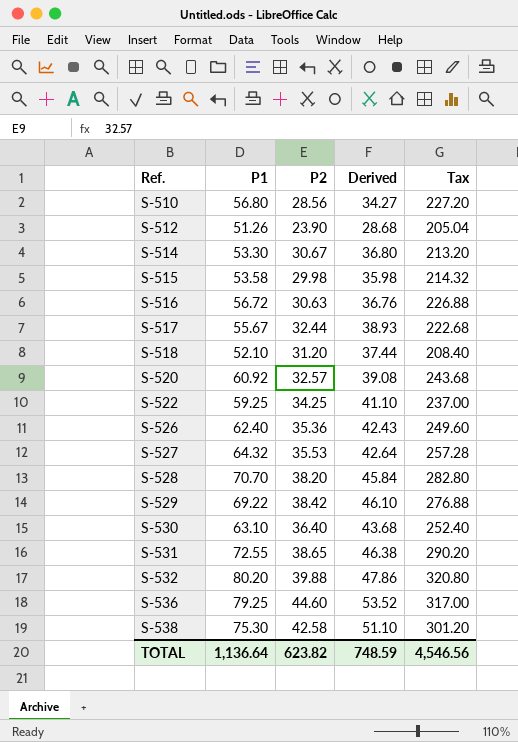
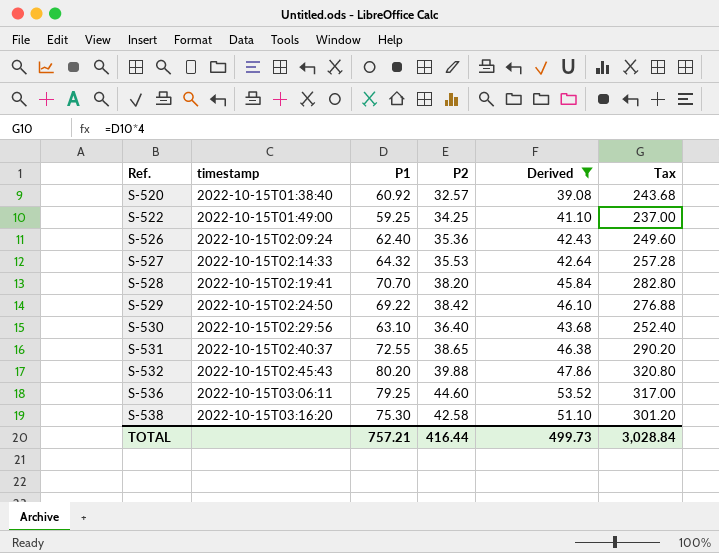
filter: none -> Derived >= 39.08
column timestamp | position: none -> 2
TOTAL | P1: 1,136.64 -> 757.21
TOTAL | P2: 623.82 -> 416.44
TOTAL | Derived: 748.59 -> 499.73
TOTAL | Tax: 4,546.56 -> 3,028.84

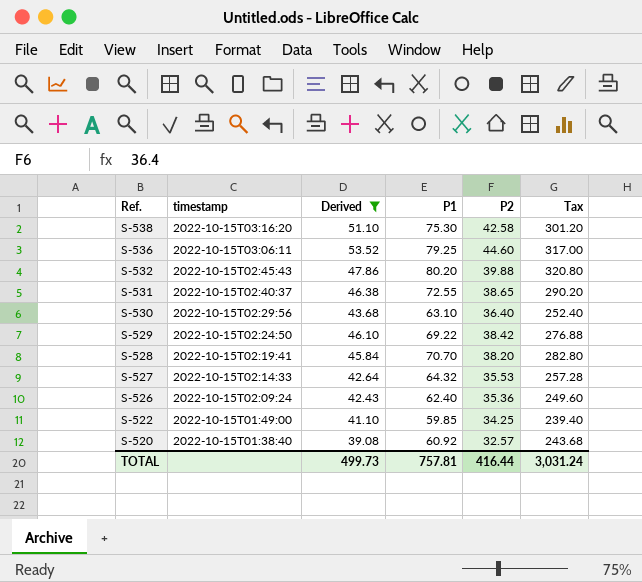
row order: Ref. ascending -> Ref. descending
column Derived | position: 5 -> 3
S-522 | P1: 59.25 -> 59.85
S-522 | Tax: 237.00 -> 239.40
TOTAL | P1: 757.21 -> 757.81
TOTAL | Tax: 3,028.84 -> 3,031.24

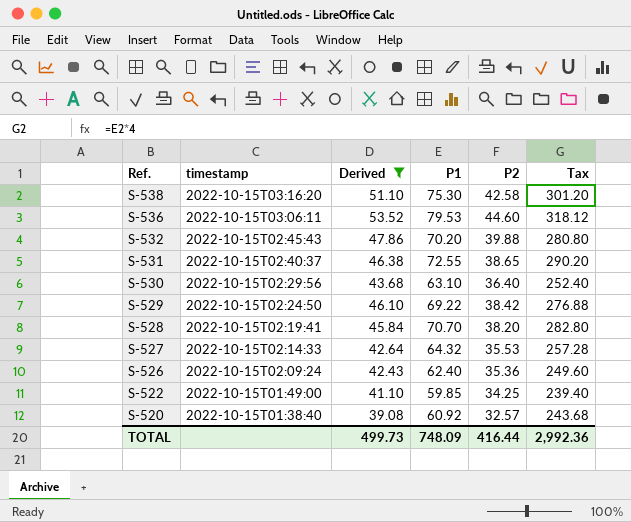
S-536 | P1: 79.25 -> 79.53
S-536 | Tax: 317.00 -> 318.12
S-532 | P1: 80.20 -> 70.20
S-532 | Tax: 320.80 -> 280.80
TOTAL | P1: 757.81 -> 748.09
TOTAL | Tax: 3,031.24 -> 2,992.36

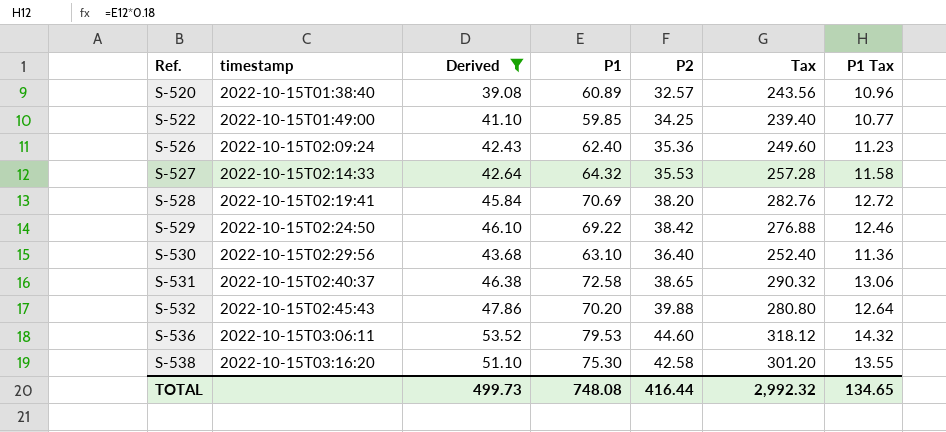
row order: Ref. descending -> Ref. ascending
column P1 Tax | formula: none -> [P1] * 0.18
S-520 | P1: 60.92 -> 60.89
S-520 | Tax: 243.68 -> 243.56
S-528 | P1: 70.70 -> 70.69
S-528 | Tax: 282.80 -> 282.76
S-531 | P1: 72.55 -> 72.58
S-531 | Tax: 290.20 -> 290.32
TOTAL | P1: 748.09 -> 748.08
TOTAL | Tax: 2,992.36 -> 2,992.32

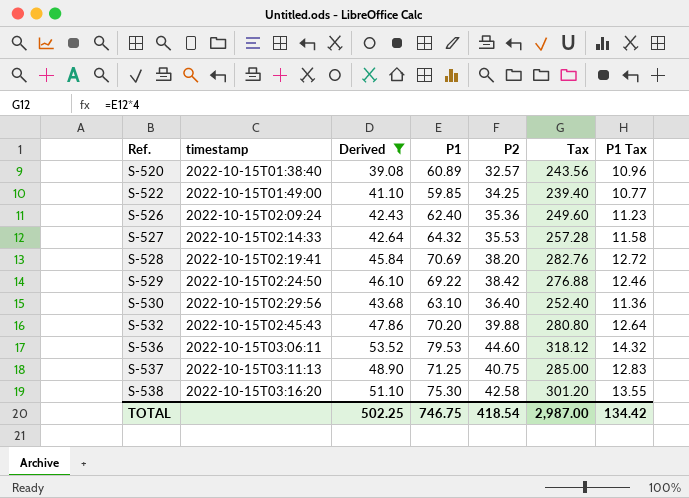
row S-531: 2022-10-15T02:40:37 | 46.38 | 72.58 | 38.65 | 290.32 | 13.06 -> none
row S-537: none -> 2022-10-15T03:11:13 | 48.90 | 71.25 | 40.75 | 285.00 | 12.83
TOTAL | Derived: 499.73 -> 502.25
TOTAL | P1: 748.08 -> 746.75
TOTAL | P2: 416.44 -> 418.54
TOTAL | Tax: 2,992.32 -> 2,987.00
TOTAL | P1 Tax: 134.65 -> 134.42

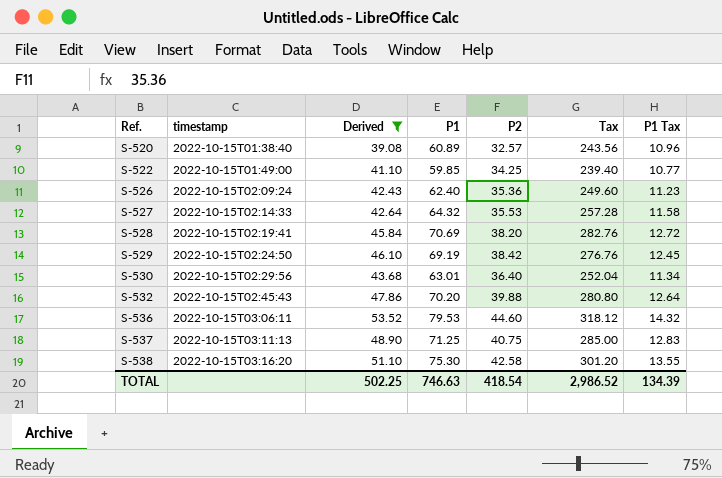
S-529 | P1: 69.22 -> 69.19
S-529 | Tax: 276.88 -> 276.76
S-529 | P1 Tax: 12.46 -> 12.45
S-530 | P1: 63.10 -> 63.01
S-530 | Tax: 252.40 -> 252.04
S-530 | P1 Tax: 11.36 -> 11.34
TOTAL | P1: 746.75 -> 746.63
TOTAL | Tax: 2,987.00 -> 2,986.52
TOTAL | P1 Tax: 134.42 -> 134.39

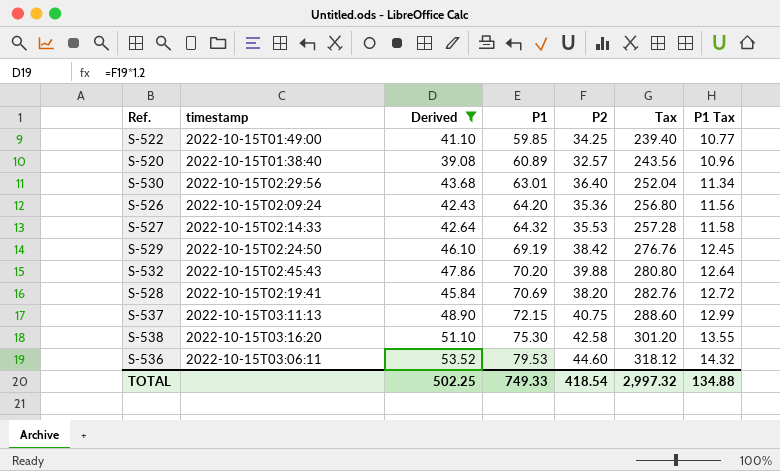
row order: Ref. ascending -> P1 ascending
S-526 | P1: 62.40 -> 64.20
S-526 | Tax: 249.60 -> 256.80
S-526 | P1 Tax: 11.23 -> 11.56
S-537 | P1: 71.25 -> 72.15
S-537 | Tax: 285.00 -> 288.60
S-537 | P1 Tax: 12.83 -> 12.99
TOTAL | P1: 746.63 -> 749.33
TOTAL | Tax: 2,986.52 -> 2,997.32
TOTAL | P1 Tax: 134.39 -> 134.88

